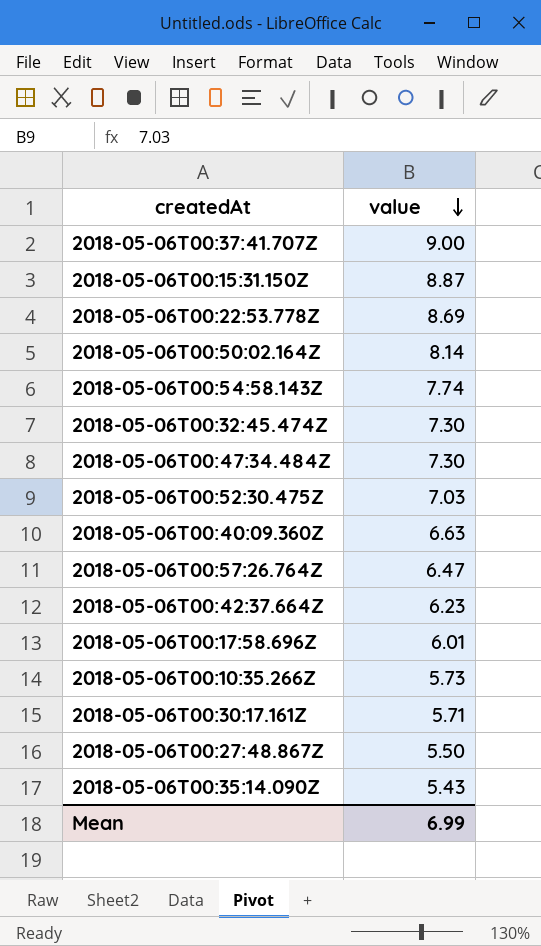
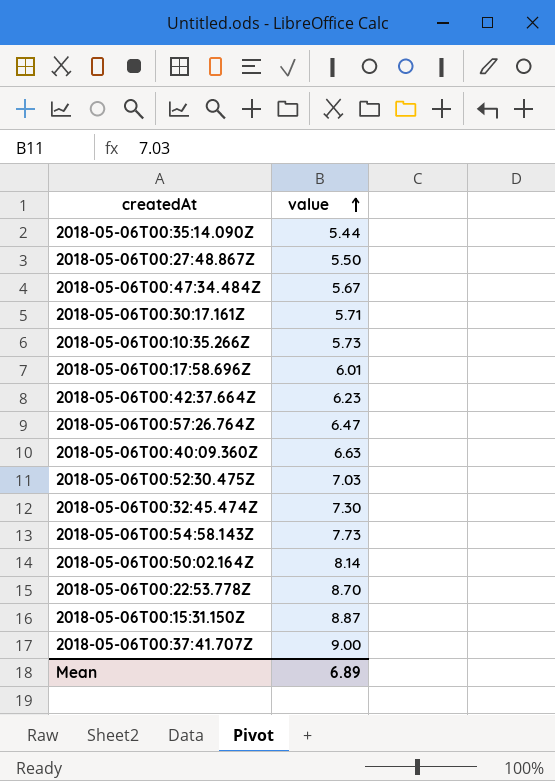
row order: value descending -> value ascending
2018-05-06T00:35:14.090Z | value: 5.43 -> 5.44
2018-05-06T00:47:34.484Z | value: 7.30 -> 5.67
2018-05-06T00:54:58.143Z | value: 7.74 -> 7.73
2018-05-06T00:22:53.778Z | value: 8.69 -> 8.70
Mean | value: 6.99 -> 6.89

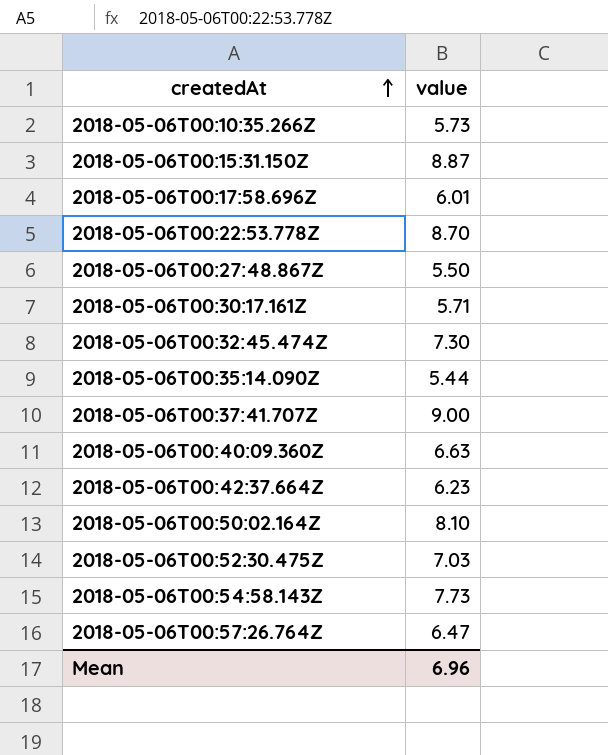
row order: value ascending -> createdAt ascending
row 2018-05-06T00:47:34.484Z: 5.67 -> none
2018-05-06T00:50:02.164Z | value: 8.14 -> 8.10
Mean | value: 6.89 -> 6.96

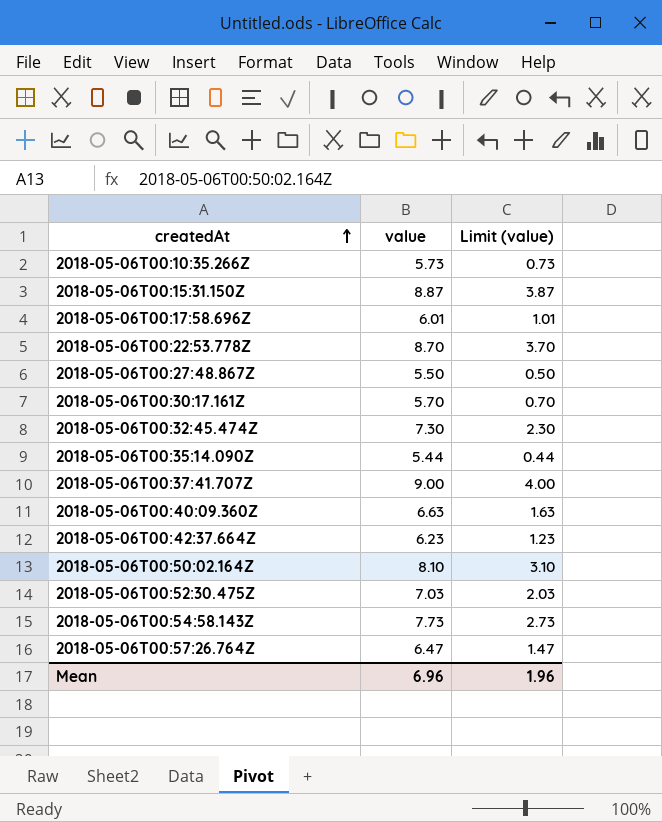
column Limit (value) | formula: none -> [value] - 5
2018-05-06T00:30:17.161Z | value: 5.71 -> 5.70

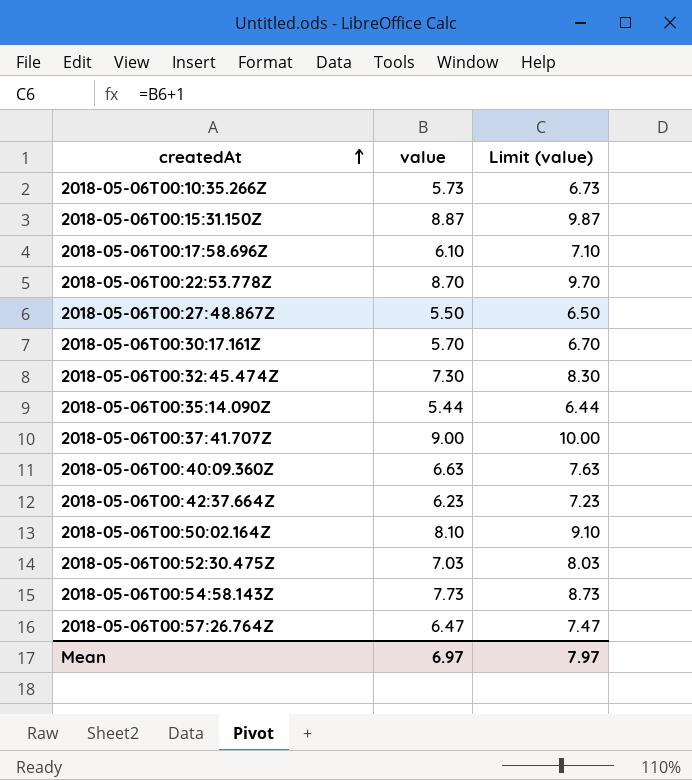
column Limit (value) | formula: [value] - 5 -> [value] + 1
2018-05-06T00:17:58.696Z | value: 6.01 -> 6.10
Mean | value: 6.96 -> 6.97
Mean | Limit (value): 1.96 -> 7.97

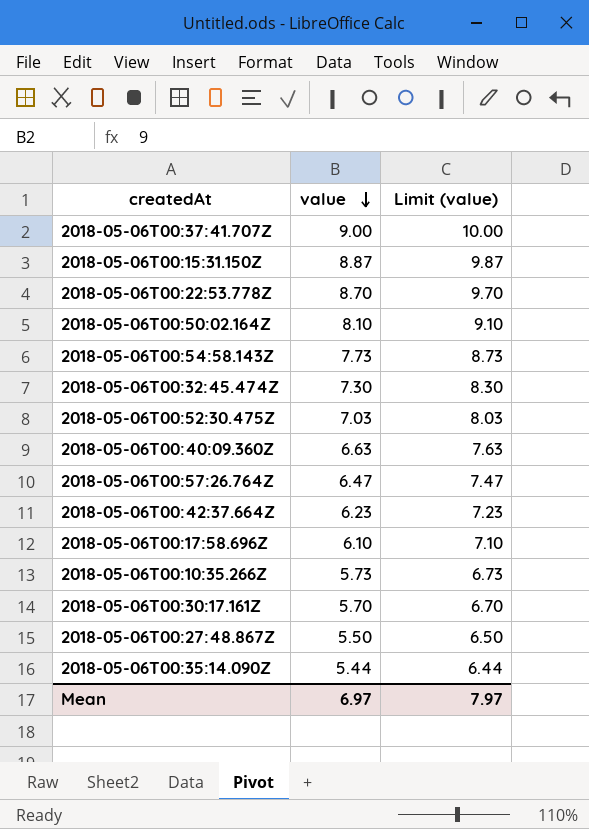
row order: createdAt ascending -> value descending

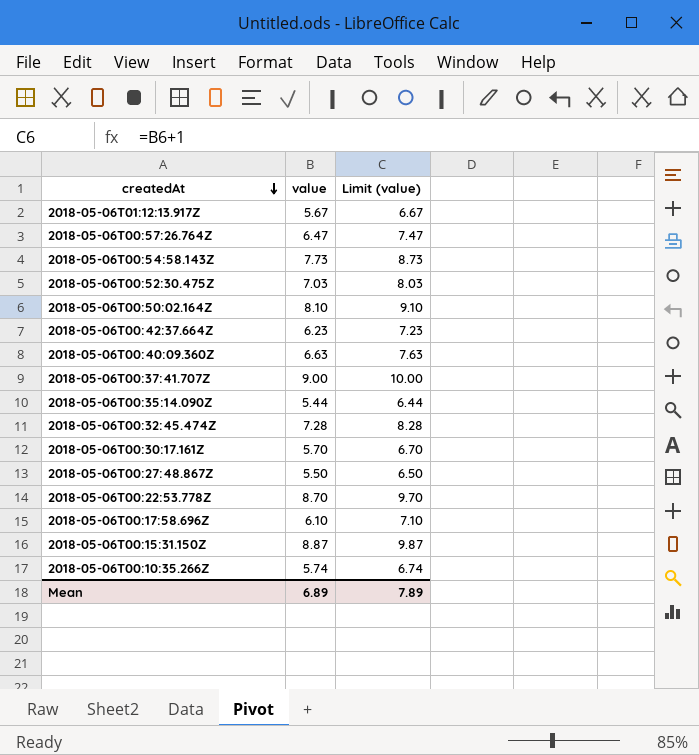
row order: value descending -> createdAt descending
row 2018-05-06T01:12:13.917Z: none -> 5.67 | 6.67
2018-05-06T00:32:45.474Z | value: 7.30 -> 7.28
2018-05-06T00:32:45.474Z | Limit (value): 8.30 -> 8.28
2018-05-06T00:10:35.266Z | value: 5.73 -> 5.74
2018-05-06T00:10:35.266Z | Limit (value): 6.73 -> 6.74
Mean | value: 6.97 -> 6.89
Mean | Limit (value): 7.97 -> 7.89

